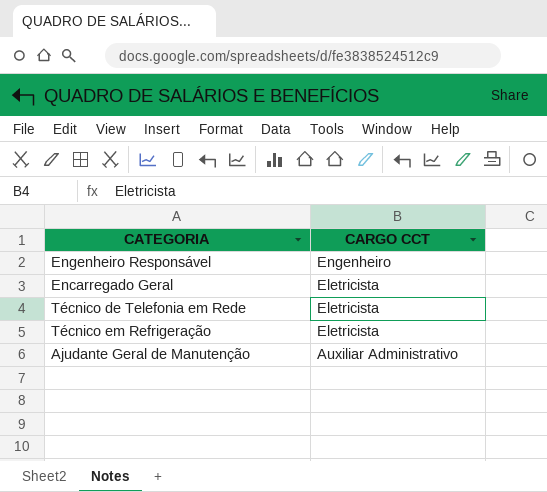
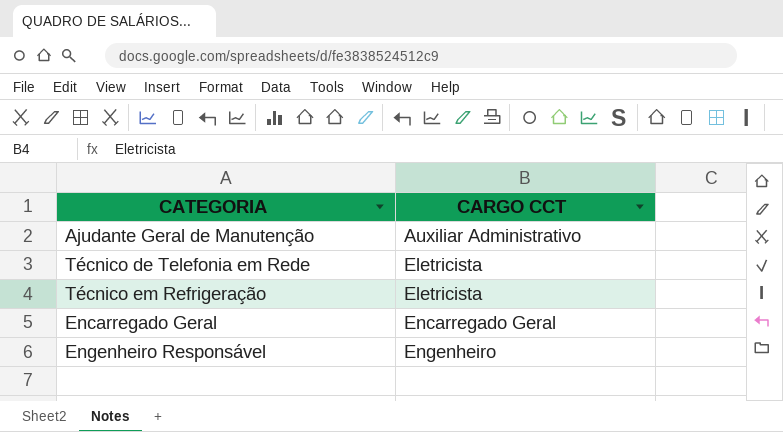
row order: CARGO CCT descending -> CARGO CCT ascending
Encarregado Geral | CARGO CCT: Eletricista -> Encarregado Geral

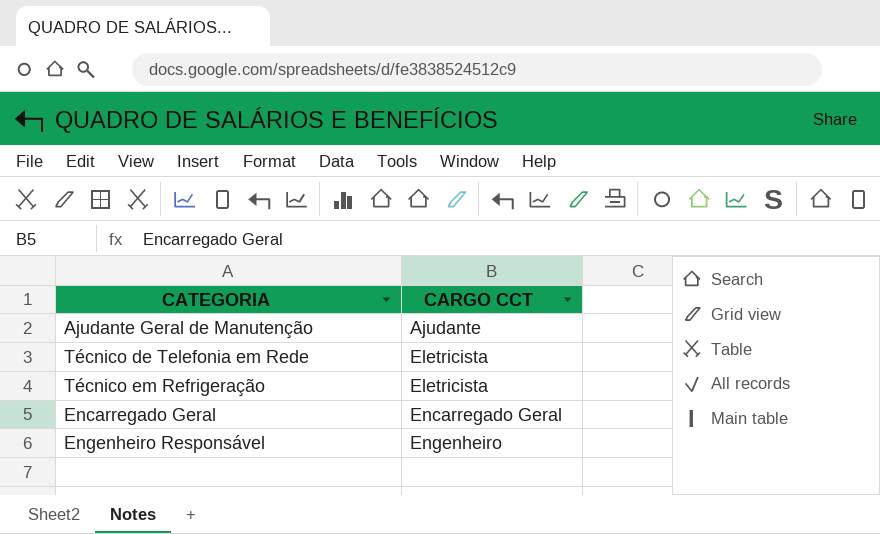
Ajudante Geral de Manutenção | CARGO CCT: Auxiliar Administrativo -> Ajudante

